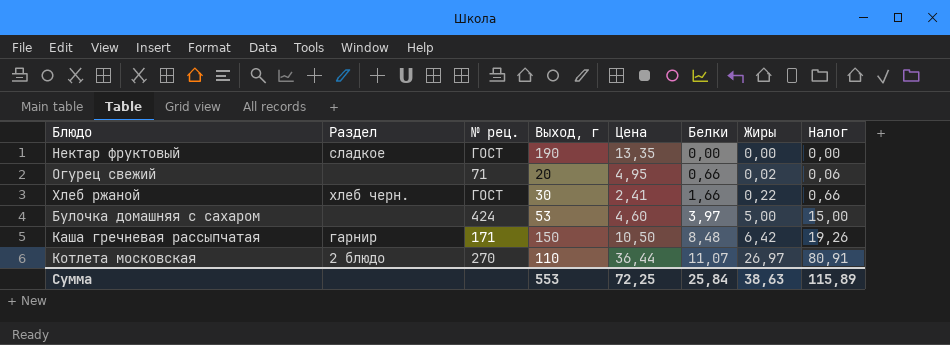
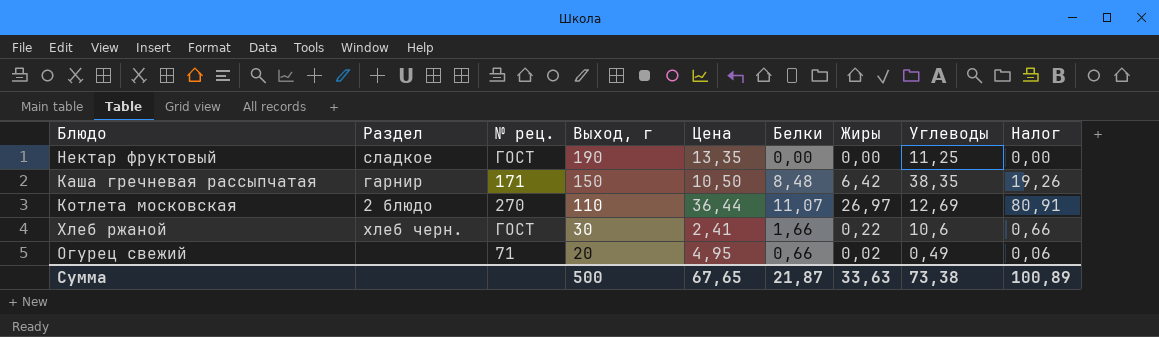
row order: Белки ascending -> Выход, г descending
column Углеводы | position: none -> 8
row Булочка домашняя с сахаром: none | 424 | 53 | 4,60 | 3,97 | 5,00 | 15,00 -> none
Сумма | Выход, г: 553 -> 500
Сумма | Цена: 72,25 -> 67,65
Сумма | Белки: 25,84 -> 21,87
Сумма | Жиры: 38,63 -> 33,63
Сумма | Налог: 115,89 -> 100,89

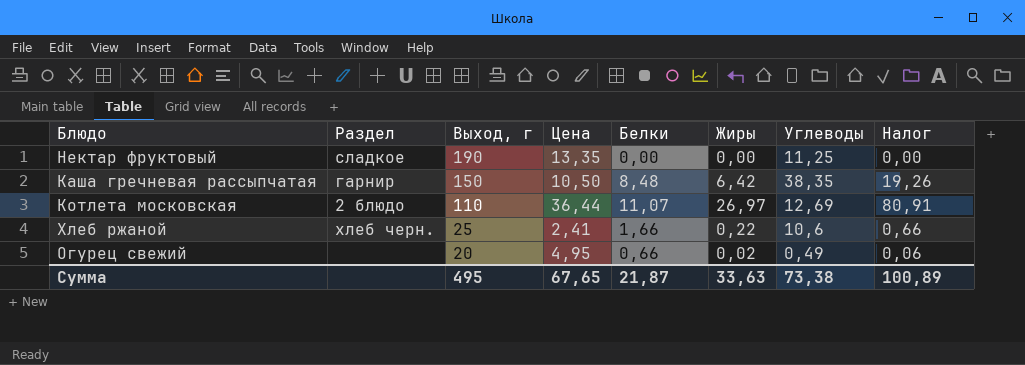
column № рец. | position: 3 -> none
Хлеб ржаной | Выход, г: 30 -> 25
Сумма | Выход, г: 500 -> 495

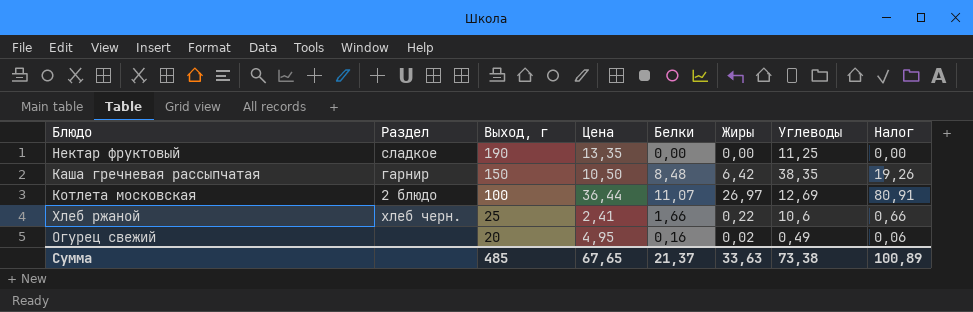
Котлета московская | Выход, г: 110 -> 100
Огурец свежий | Белки: 0,66 -> 0,16
Сумма | Выход, г: 495 -> 485
Сумма | Белки: 21,87 -> 21,37

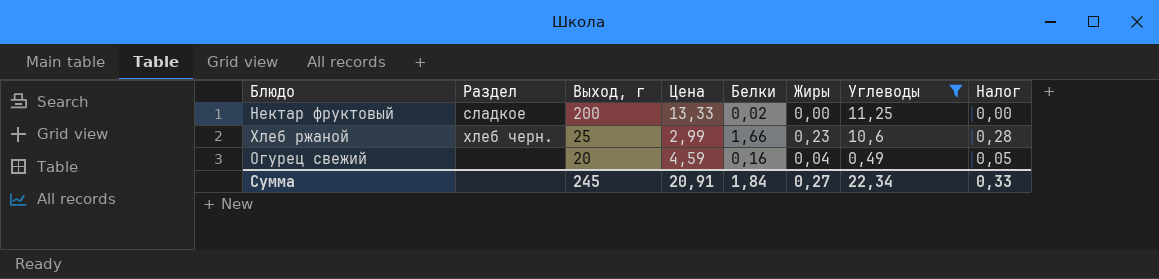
filter: none -> Углеводы <= 11,25
column Налог | formula: [Жиры] * 3 -> [Жиры] * 1,2
Нектар фруктовый | Выход, г: 190 -> 200
Нектар фруктовый | Цена: 13,35 -> 13,33
Нектар фруктовый | Белки: 0,00 -> 0,02
Хлеб ржаной | Цена: 2,41 -> 2,99
Хлеб ржаной | Жиры: 0,22 -> 0,23
Огурец свежий | Цена: 4,95 -> 4,59
Огурец свежий | Жиры: 0,02 -> 0,04
Сумма | Выход, г: 485 -> 245
Сумма | Цена: 67,65 -> 20,91
Сумма | Белки: 21,37 -> 1,84
Сумма | Жиры: 33,63 -> 0,27
Сумма | Углеводы: 73,38 -> 22,34
Сумма | Налог: 100,89 -> 0,33

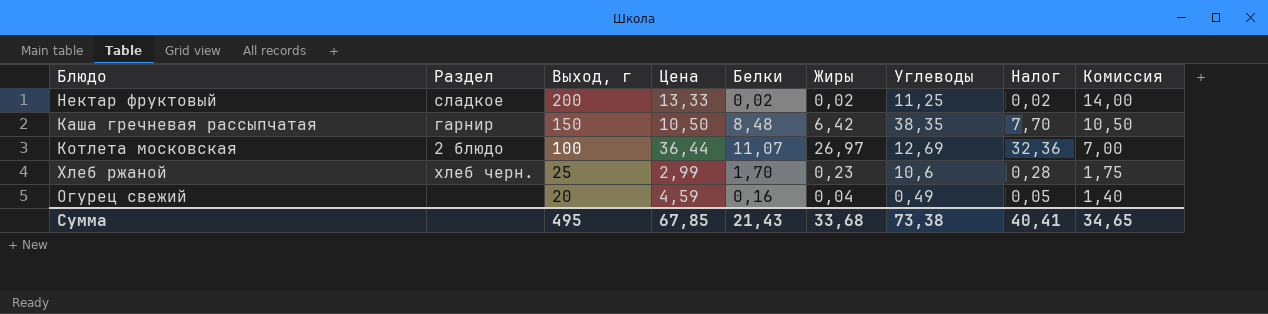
filter: Углеводы <= 11,25 -> none
column Комиссия | formula: none -> [Выход, г] * 0,07
Нектар фруктовый | Жиры: 0,00 -> 0,02
Нектар фруктовый | Налог: 0,00 -> 0,02
Хлеб ржаной | Белки: 1,66 -> 1,70
Сумма | Выход, г: 245 -> 495
Сумма | Цена: 20,91 -> 67,85
Сумма | Белки: 1,84 -> 21,43
Сумма | Жиры: 0,27 -> 33,68
Сумма | Углеводы: 22,34 -> 73,38
Сумма | Налог: 0,33 -> 40,41

